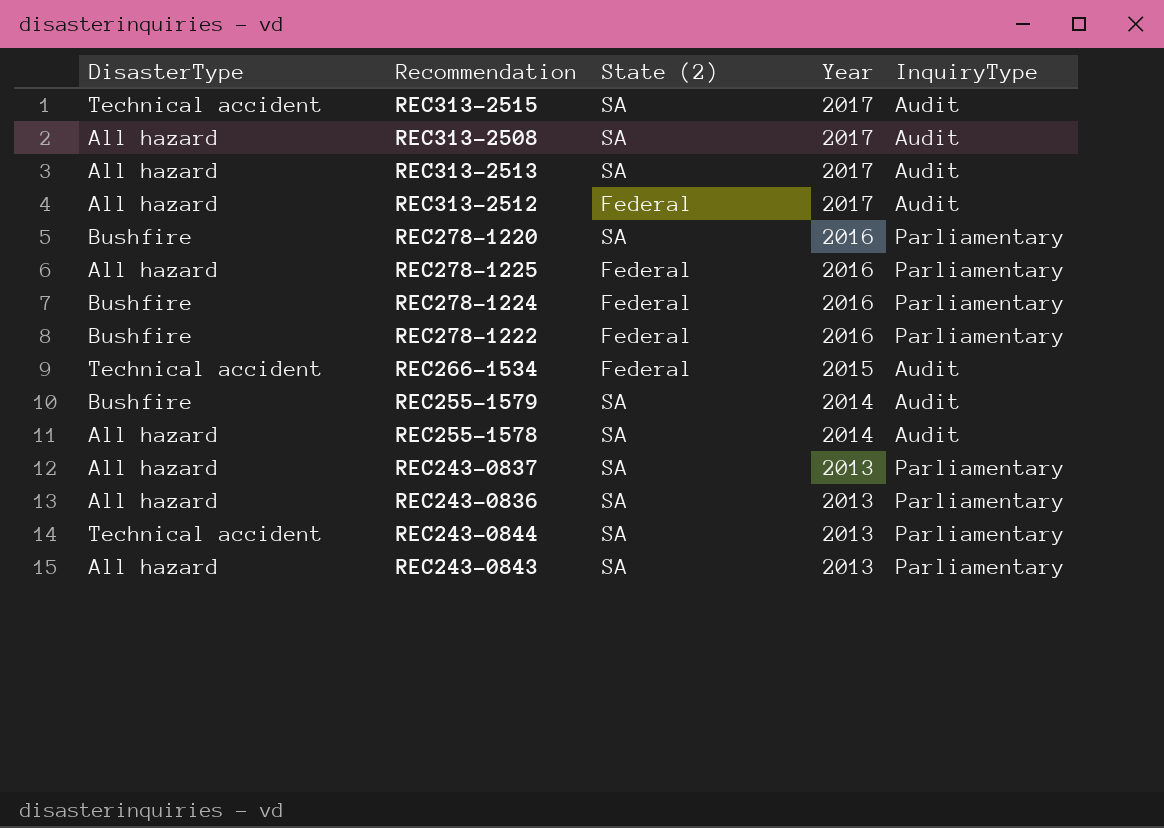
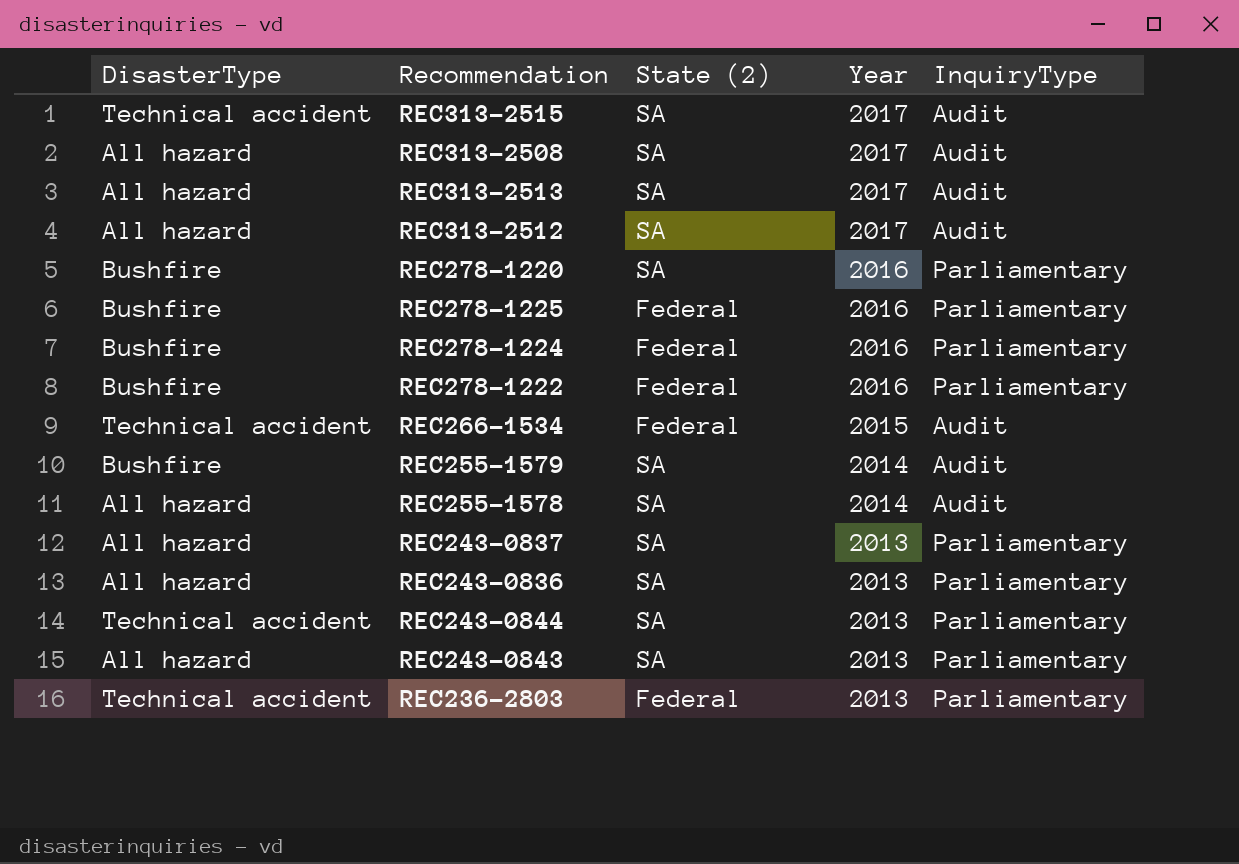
REC313-2512 | State (2): Federal -> SA
REC278-1225 | DisasterType: All hazard -> Bushfire
row REC236-2803: none -> Technical accident | Federal | 2013 | Parliamentary

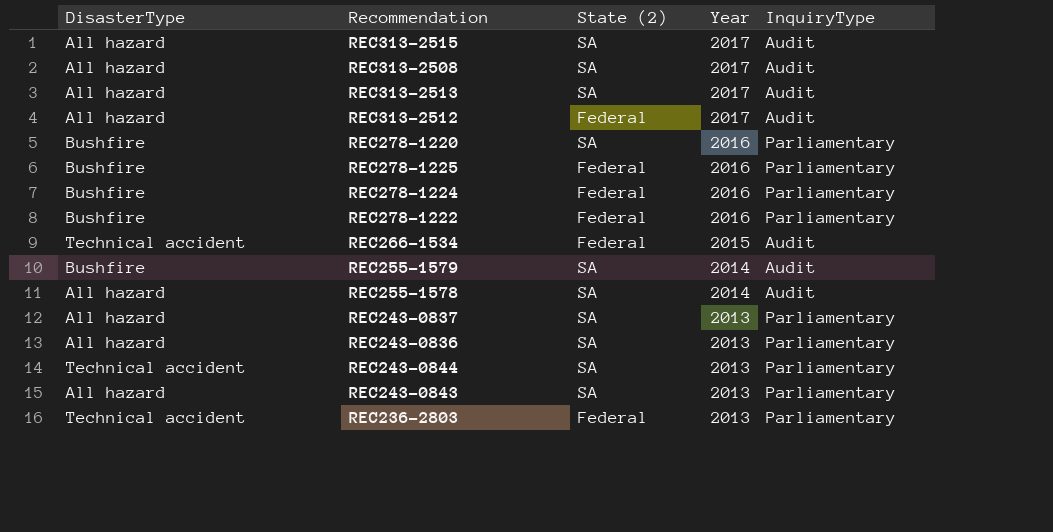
REC313-2515 | DisasterType: Technical accident -> All hazard
REC313-2512 | State (2): SA -> Federal

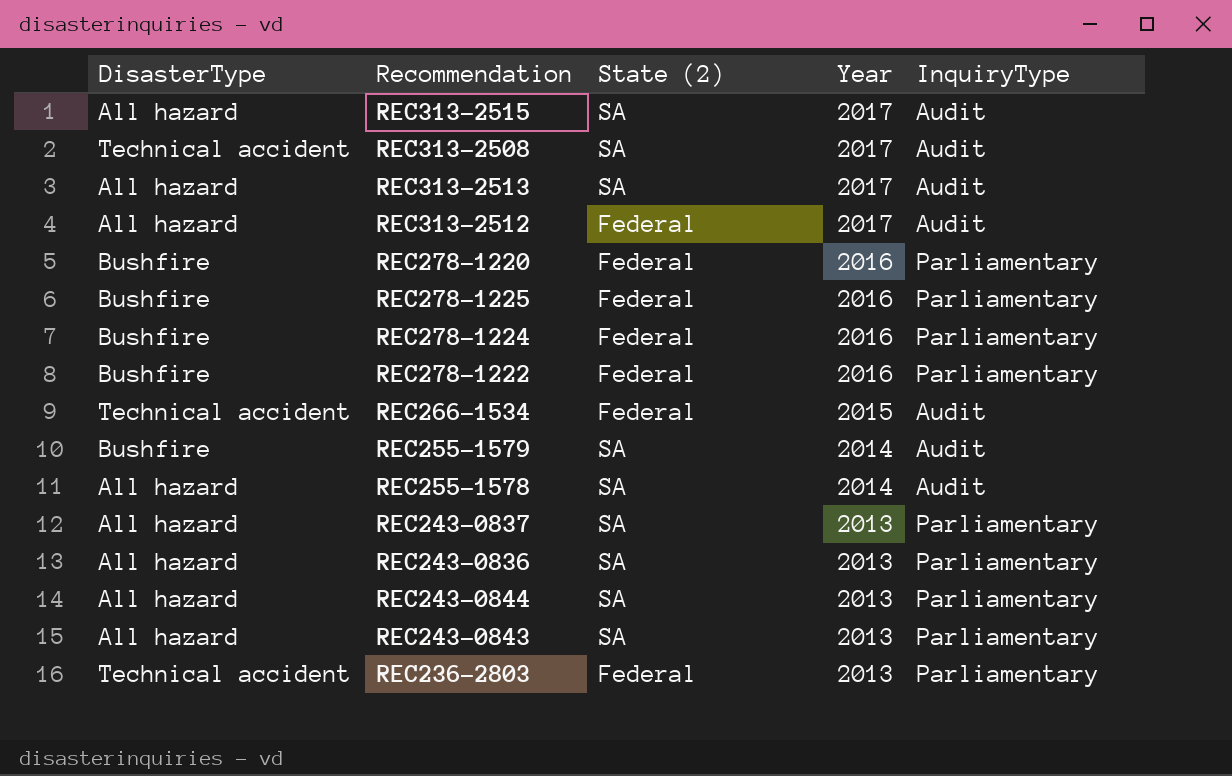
REC313-2508 | DisasterType: All hazard -> Technical accident
REC278-1220 | State (2): SA -> Federal
REC243-0844 | DisasterType: Technical accident -> All hazard

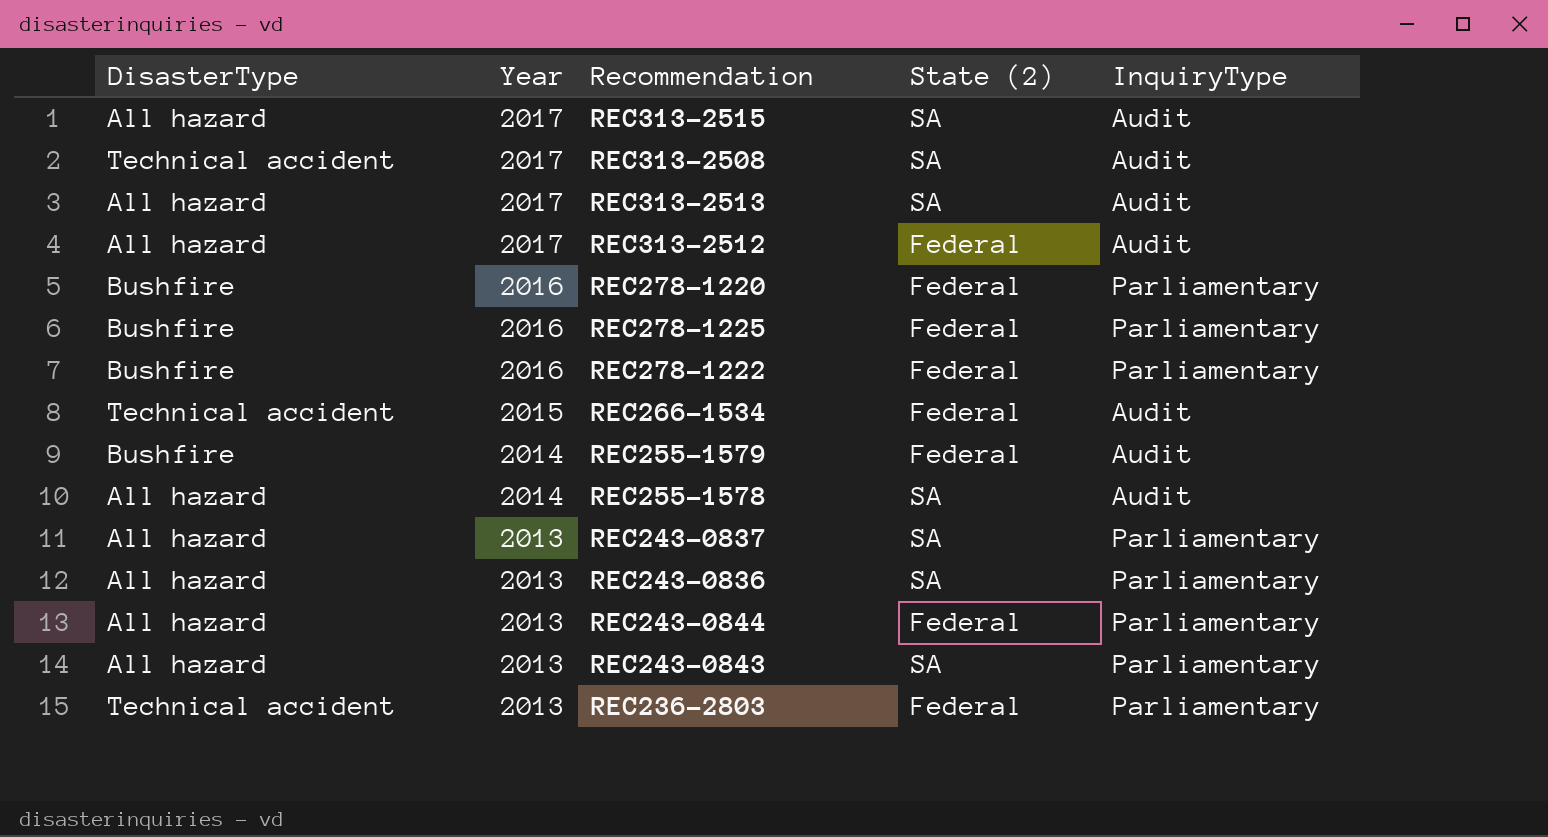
column Year | position: 4 -> 2
row REC278-1224: Bushfire | Federal | 2016 | Parliamentary -> none
REC255-1579 | State (2): SA -> Federal
REC243-0844 | State (2): SA -> Federal

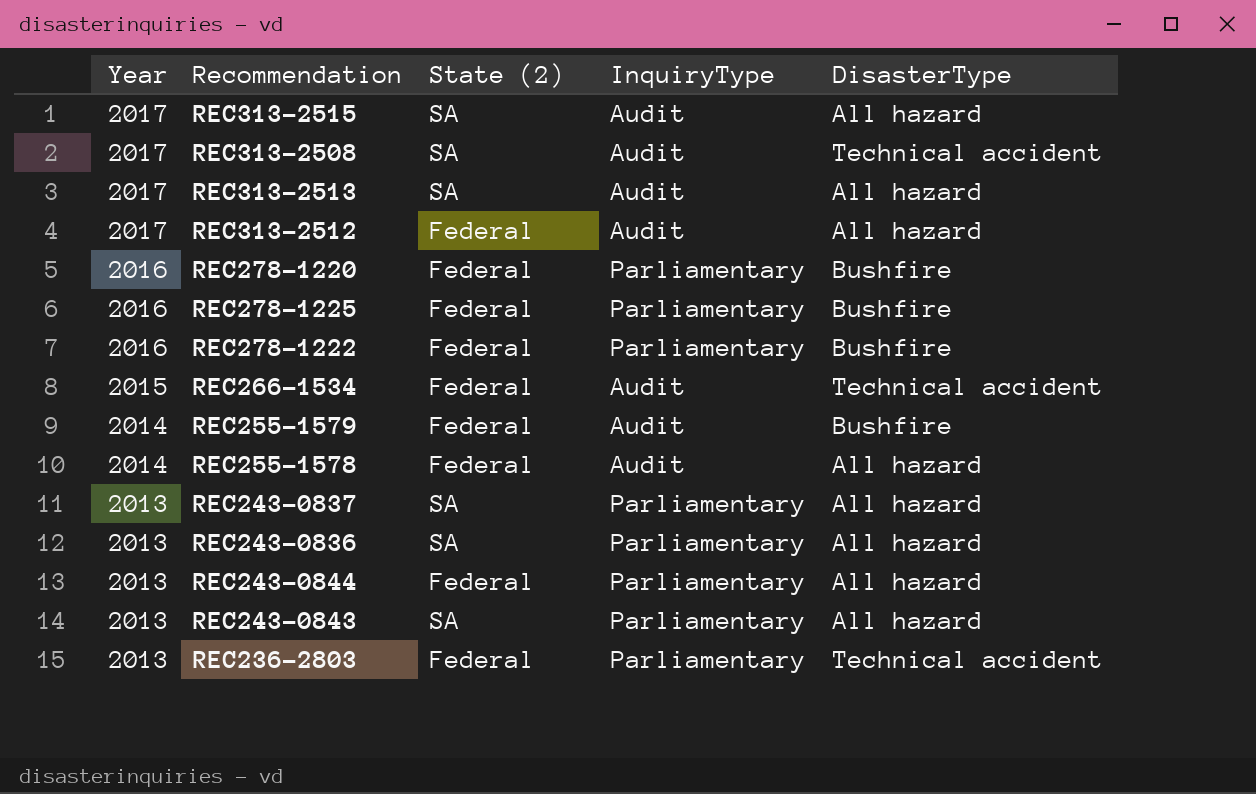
column DisasterType | position: 1 -> 5
REC255-1578 | State (2): SA -> Federal

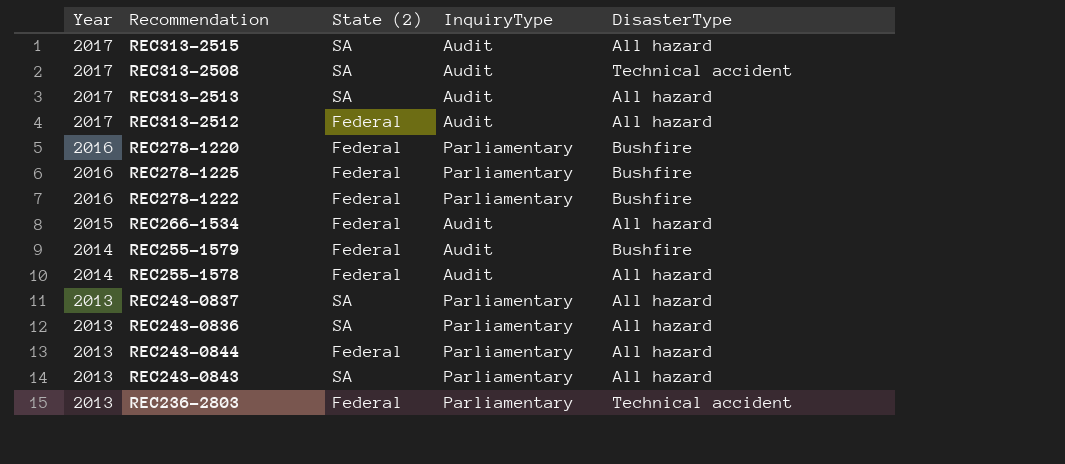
REC266-1534 | DisasterType: Technical accident -> All hazard

